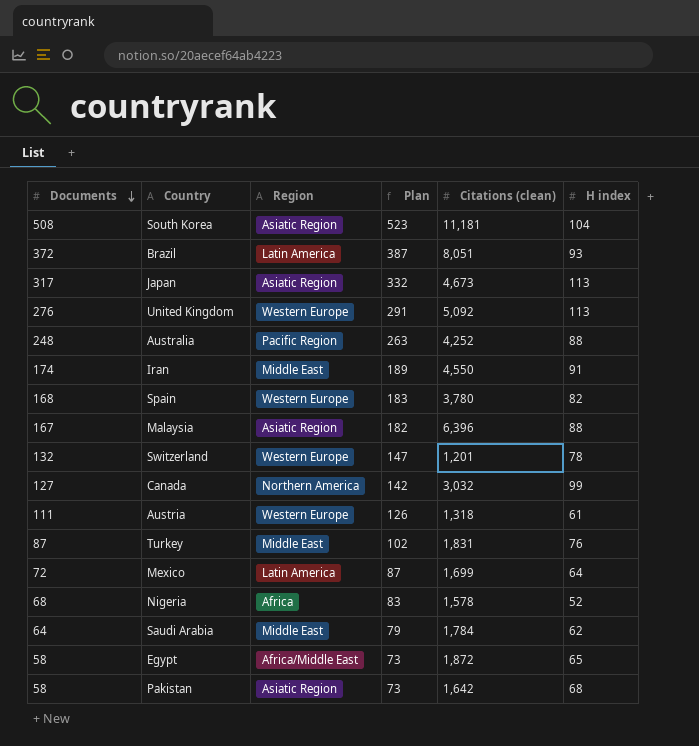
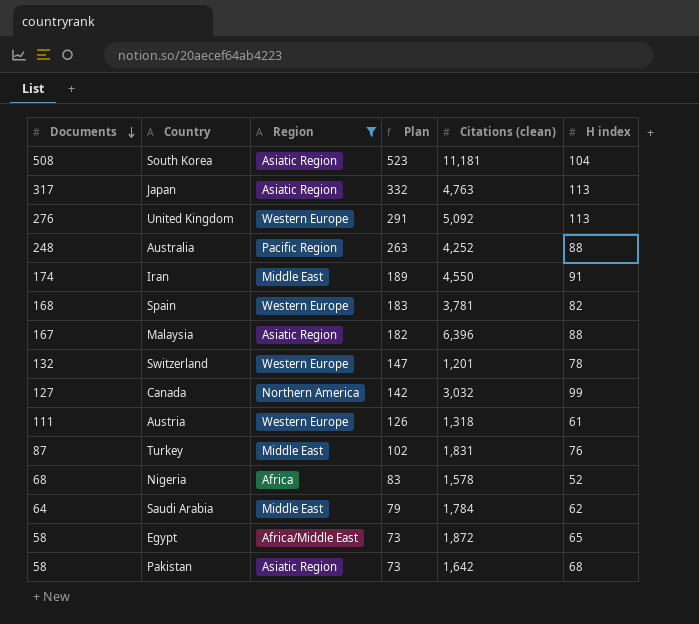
filter: none -> Region != Latin America
Japan | Citations (clean): 4,673 -> 4,763
Spain | Citations (clean): 3,780 -> 3,781

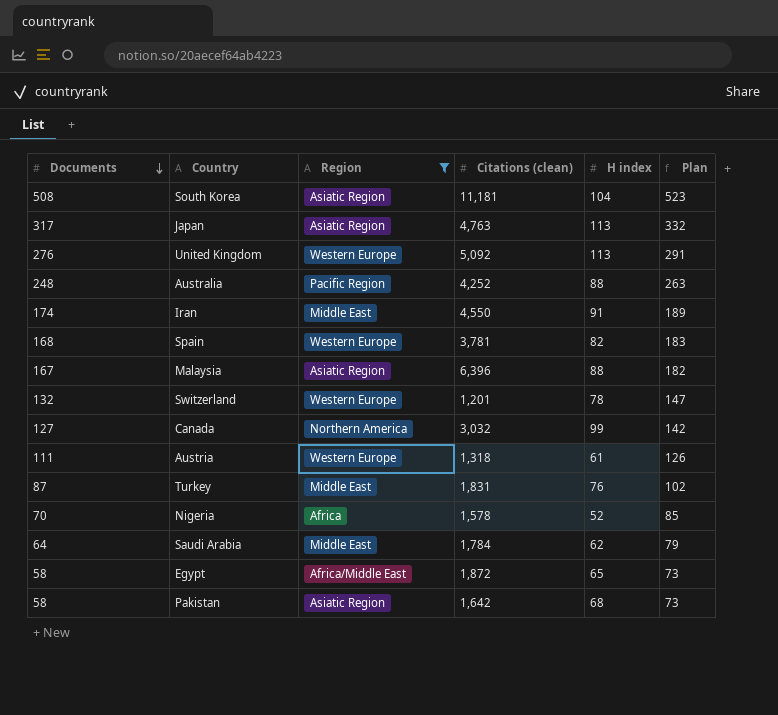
column Plan | position: 4 -> 6
Nigeria | Documents: 68 -> 70
Nigeria | Plan: 83 -> 85

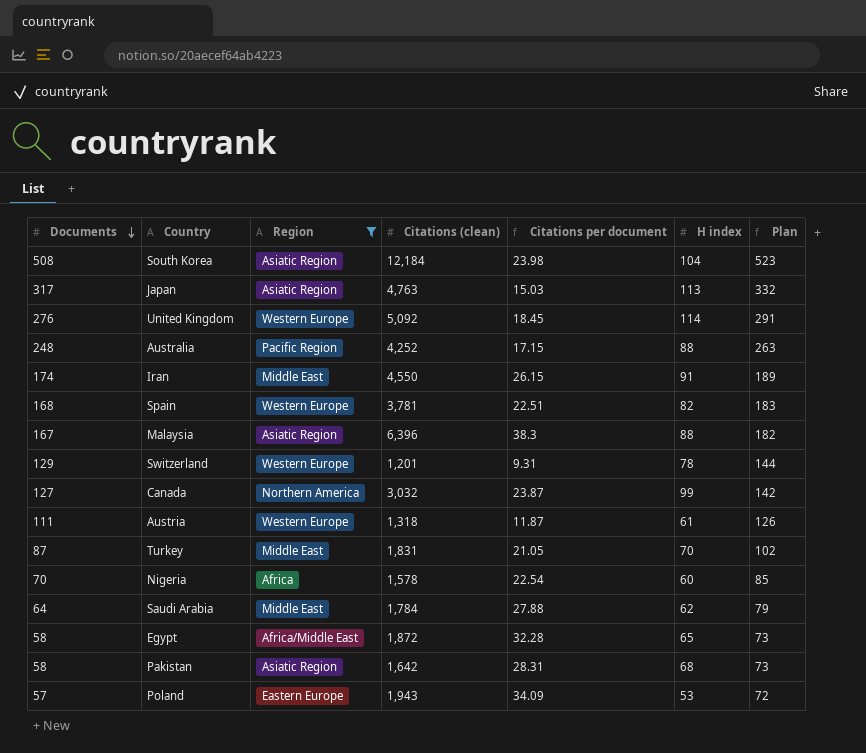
column Citations per document | formula: none -> [Citations (clean)] / [Documents]
South Korea | Citations (clean): 11,181 -> 12,184
United Kingdom | H index: 113 -> 114
Switzerland | Documents: 132 -> 129
Switzerland | Plan: 147 -> 144
Turkey | H index: 76 -> 70
Nigeria | H index: 52 -> 60
row Poland: none -> 57 | Eastern Europe | 1,943 | 34.09 | 53 | 72

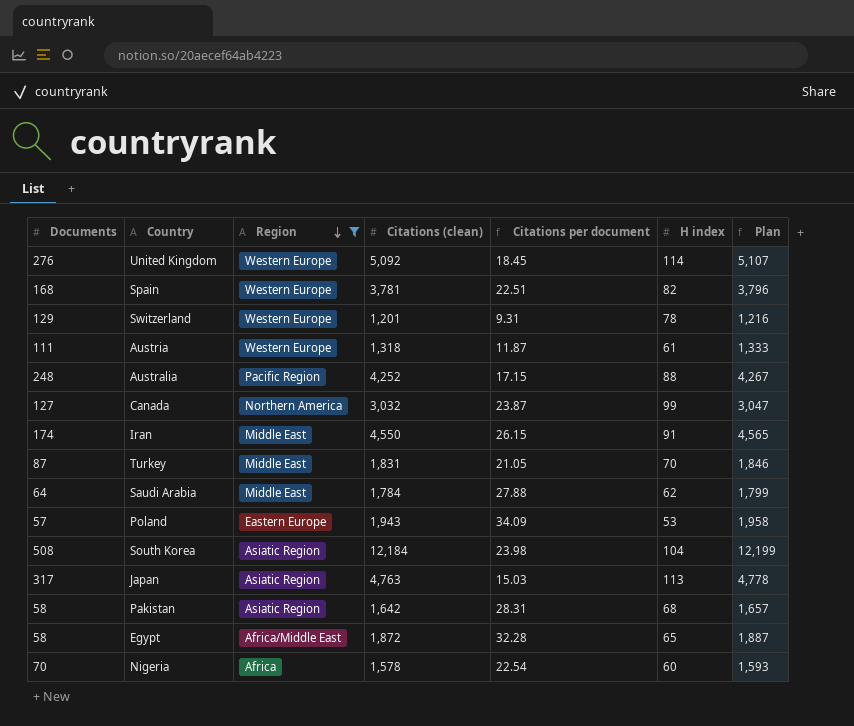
row order: Documents descending -> Region descending
column Plan | formula: [Documents] + 15 -> [Citations (clean)] + 15
row Malaysia: 167 | Asiatic Region | 6,396 | 38.3 | 88 | 182 -> none

